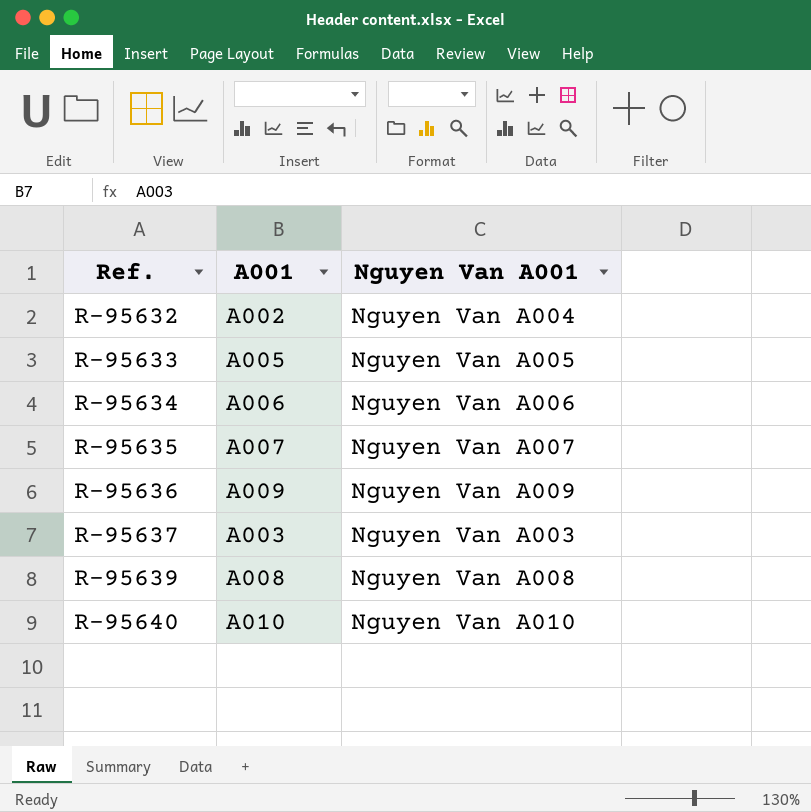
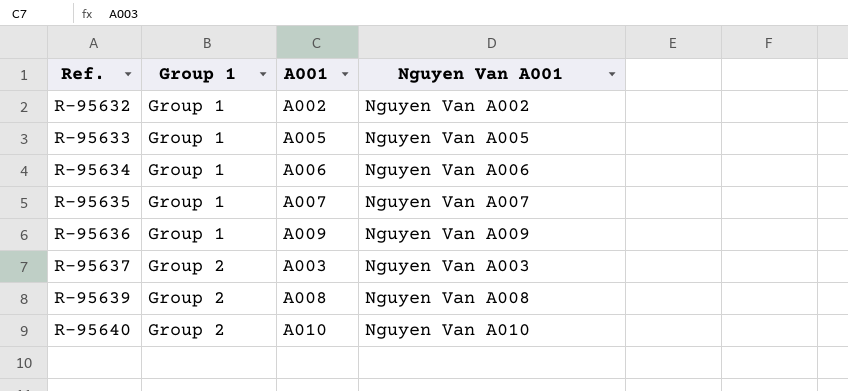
column Group 1 | position: none -> 2
R-95632 | Nguyen Van A001: Nguyen Van A004 -> Nguyen Van A002

